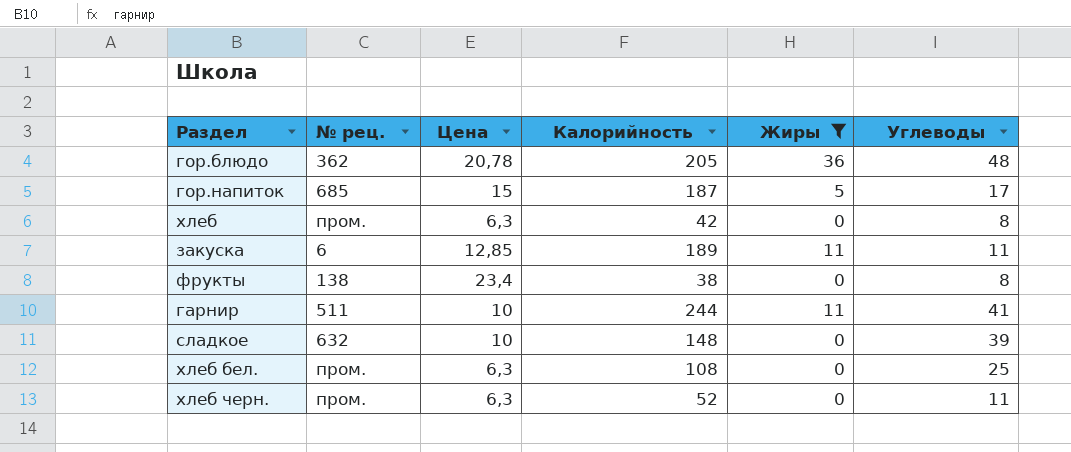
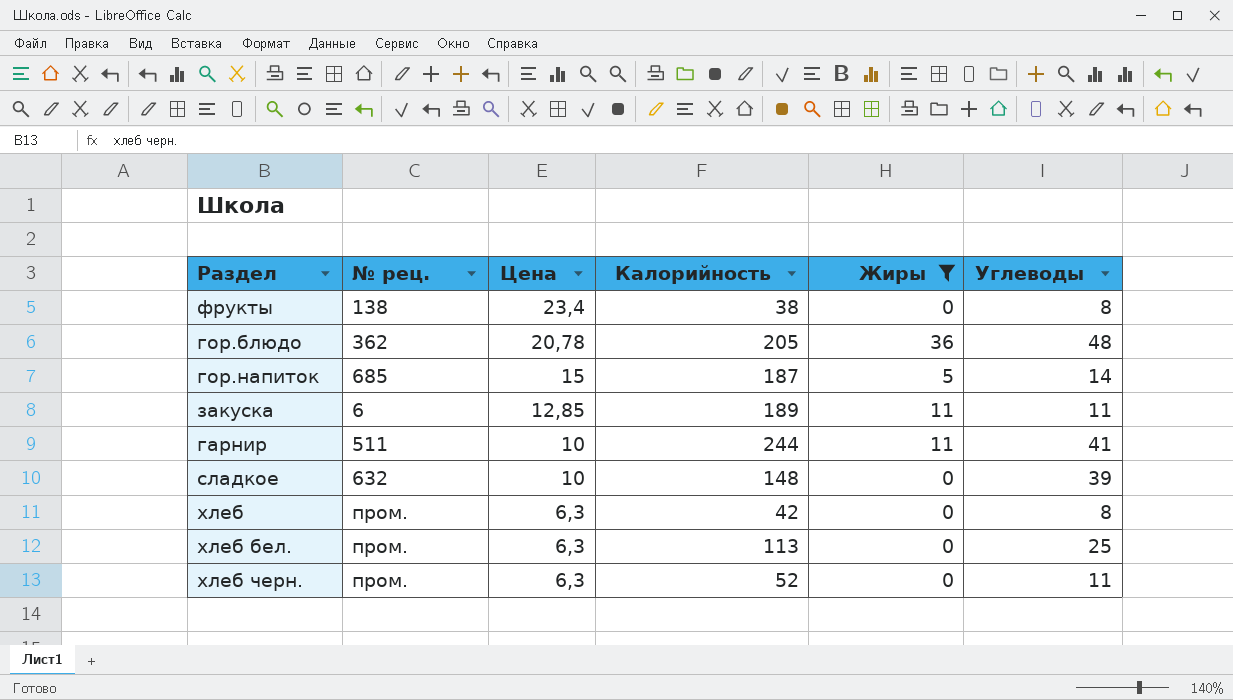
row order: none -> Цена descending
гор.напиток | Углеводы: 17 -> 14
хлеб бел. | Калорийность: 108 -> 113

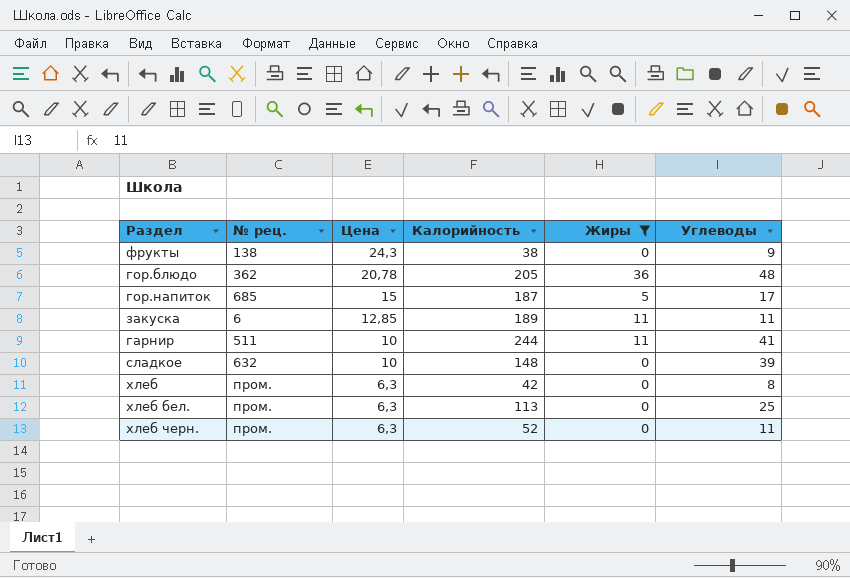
фрукты | Цена: 23,4 -> 24,3
фрукты | Углеводы: 8 -> 9
гор.напиток | Углеводы: 14 -> 17

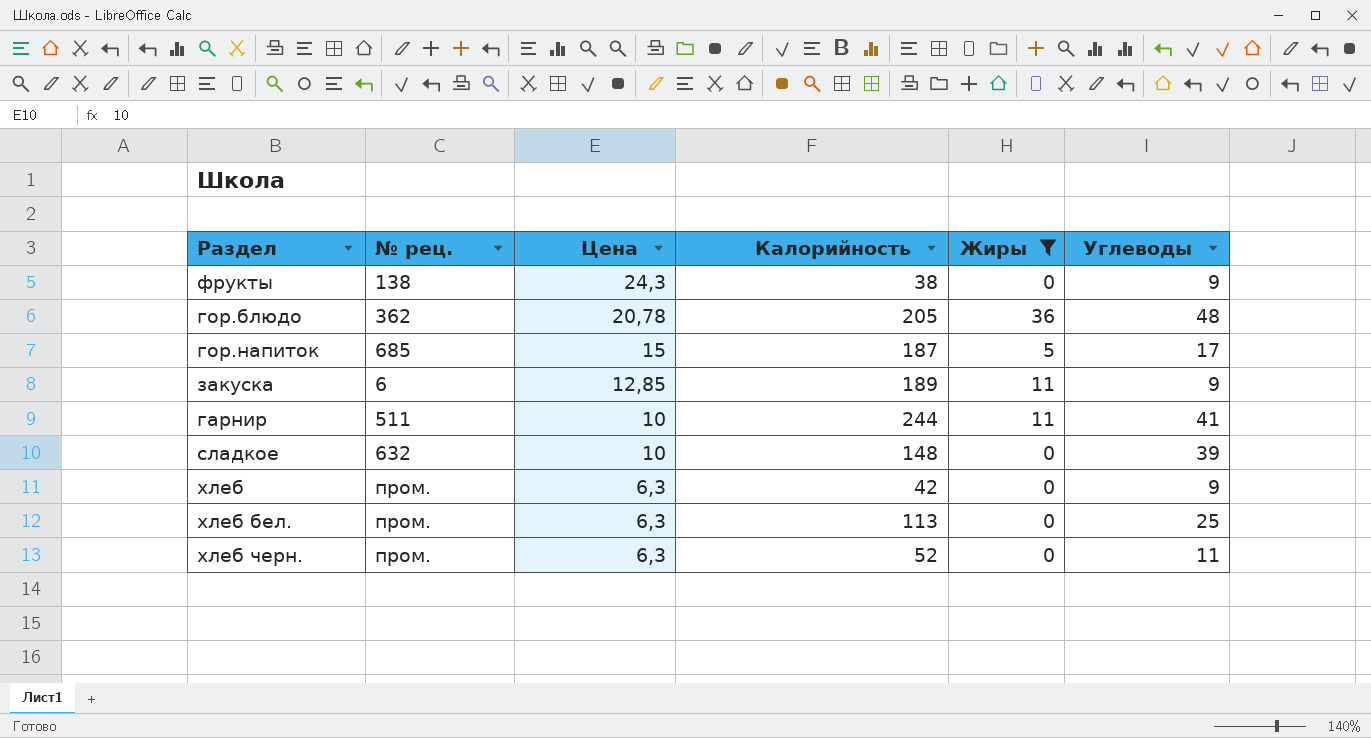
закуска | Углеводы: 11 -> 9
хлеб | Углеводы: 8 -> 9

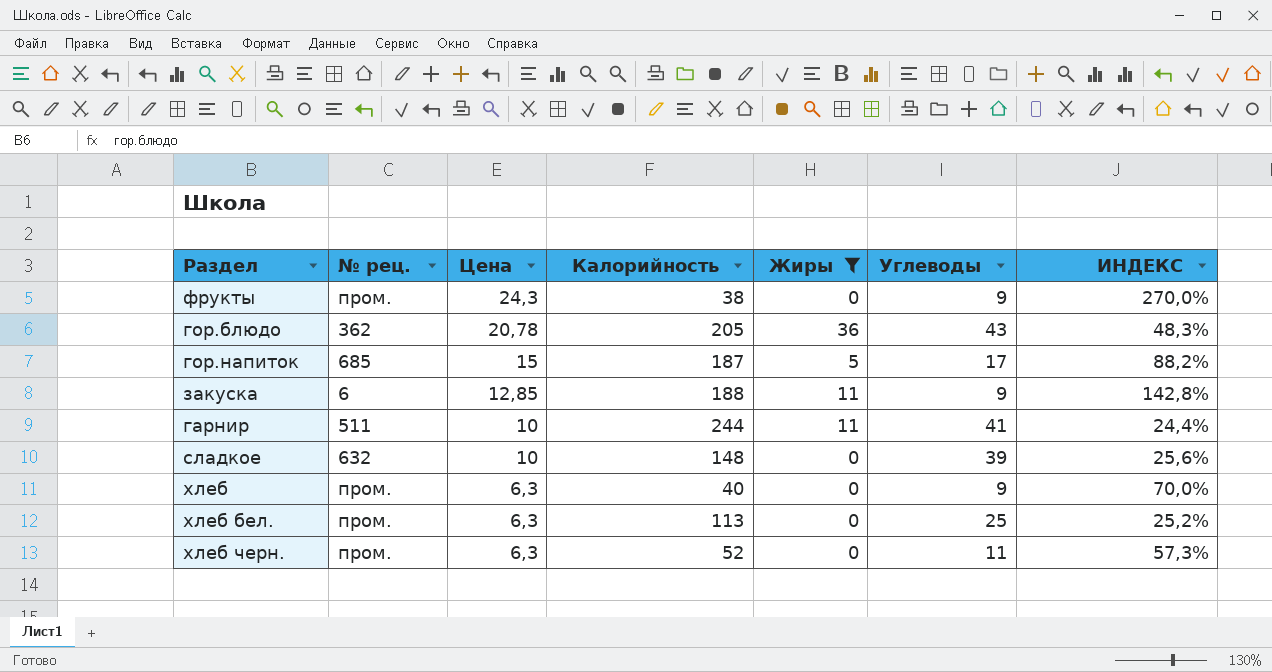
column ИНДЕКС | formula: none -> [Цена] / [Углеводы]
фрукты | № рец.: 138 -> пром.
гор.блюдо | Углеводы: 48 -> 43
закуска | Калорийность: 189 -> 188
хлеб | Калорийность: 42 -> 40

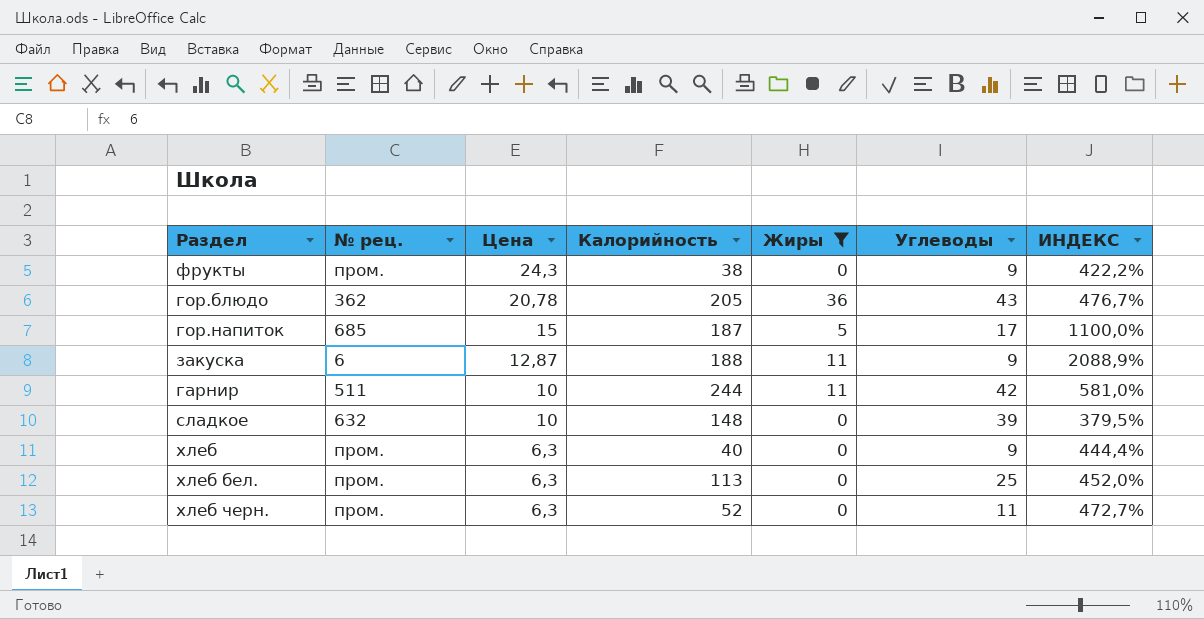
column ИНДЕКС | formula: [Цена] / [Углеводы] -> [Калорийность] / [Углеводы]
закуска | Цена: 12,85 -> 12,87
гарнир | Углеводы: 41 -> 42

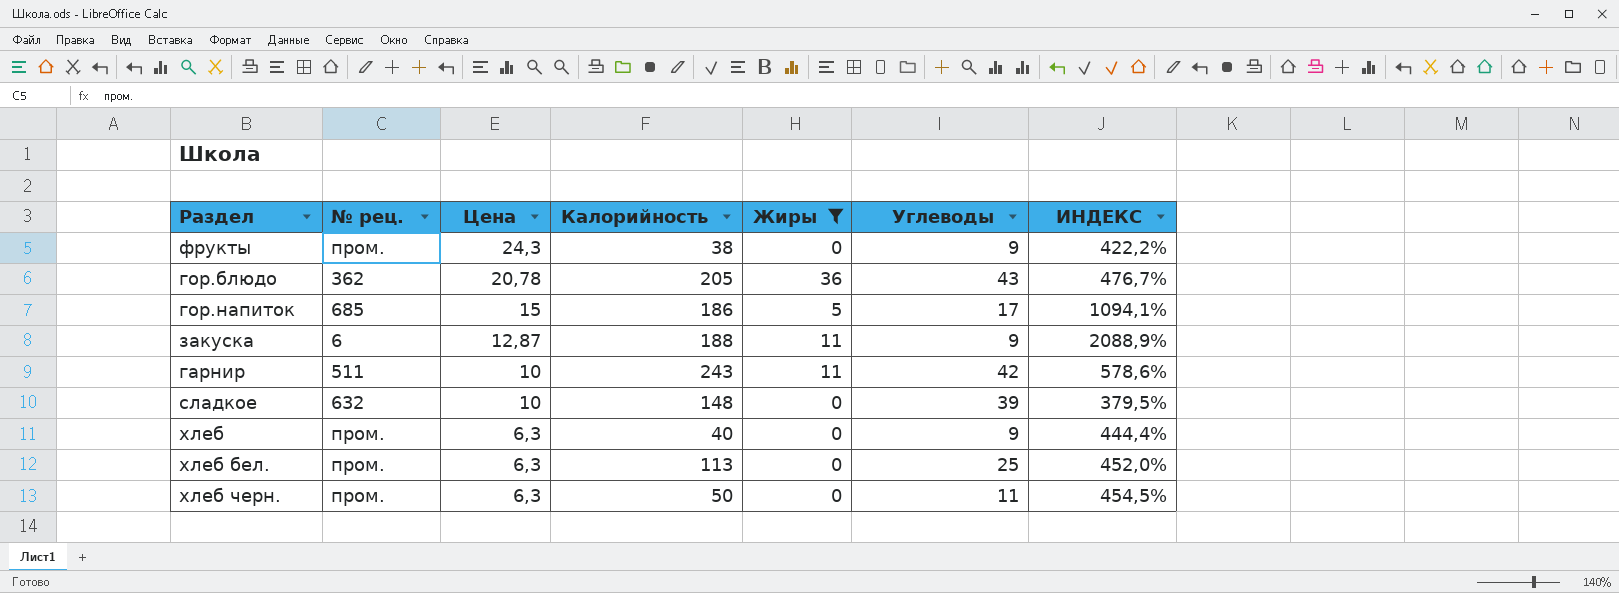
гор.напиток | Калорийность: 187 -> 186
гор.напиток | ИНДЕКС: 1100,0% -> 1094,1%
гарнир | Калорийность: 244 -> 243
гарнир | ИНДЕКС: 581,0% -> 578,6%
хлеб черн. | Калорийность: 52 -> 50
хлеб черн. | ИНДЕКС: 472,7% -> 454,5%

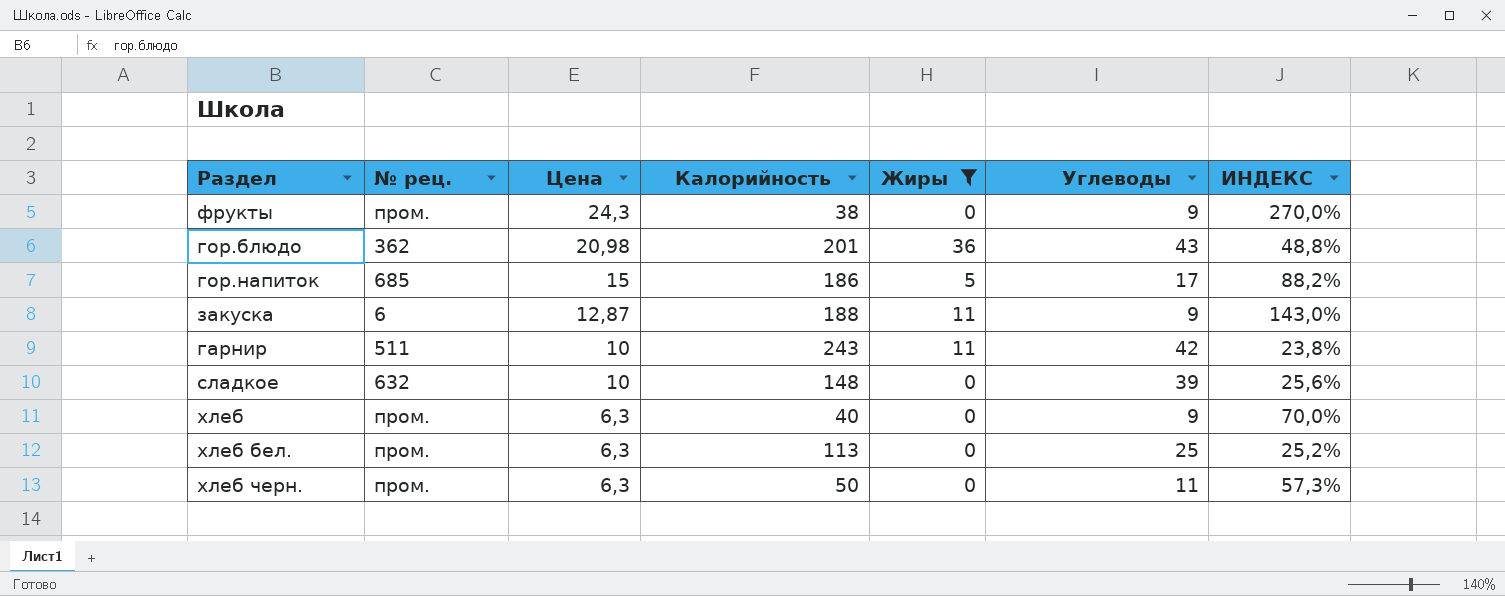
column ИНДЕКС | formula: [Калорийность] / [Углеводы] -> [Цена] / [Углеводы]
гор.блюдо | Цена: 20,78 -> 20,98
гор.блюдо | Калорийность: 205 -> 201

